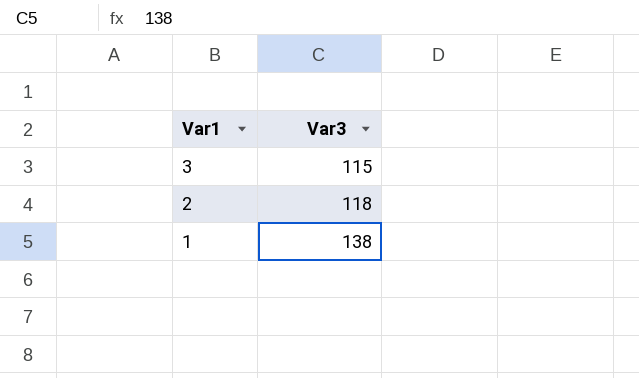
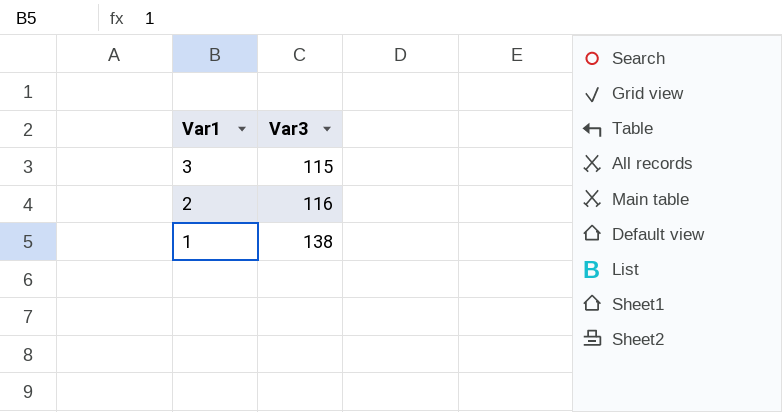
2 | Var3: 118 -> 116

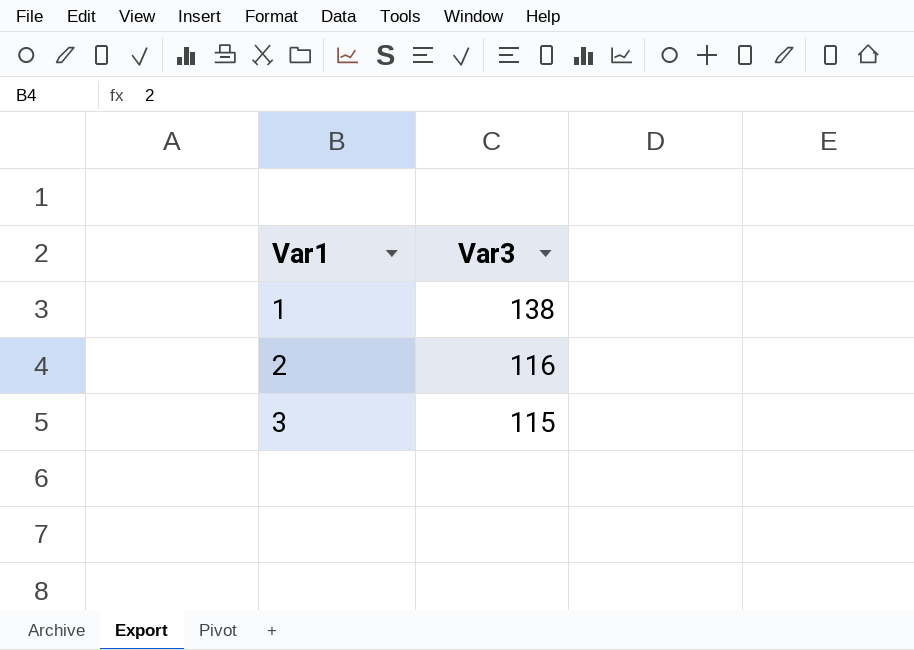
row order: Var1 descending -> Var1 ascending

